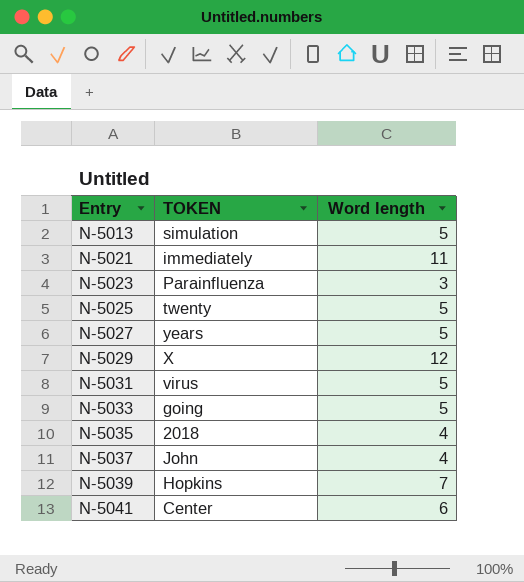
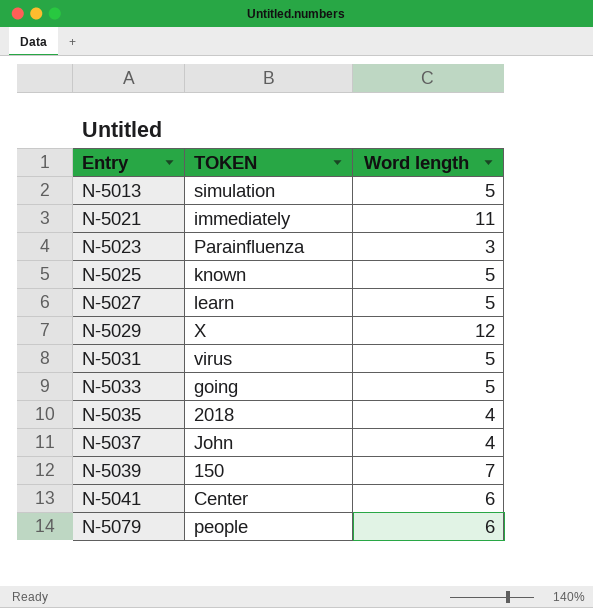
N-5025 | TOKEN: twenty -> known
N-5027 | TOKEN: years -> learn
N-5039 | TOKEN: Hopkins -> 150
row N-5079: none -> people | 6

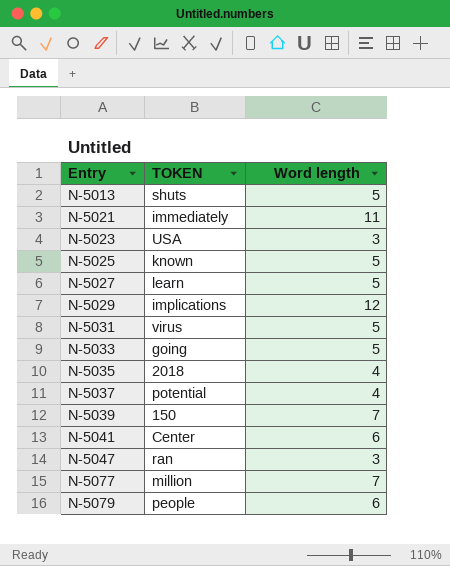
N-5013 | TOKEN: simulation -> shuts
N-5023 | TOKEN: Parainfluenza -> USA
N-5029 | TOKEN: X -> implications
N-5037 | TOKEN: John -> potential
row N-5047: none -> ran | 3
row N-5077: none -> million | 7

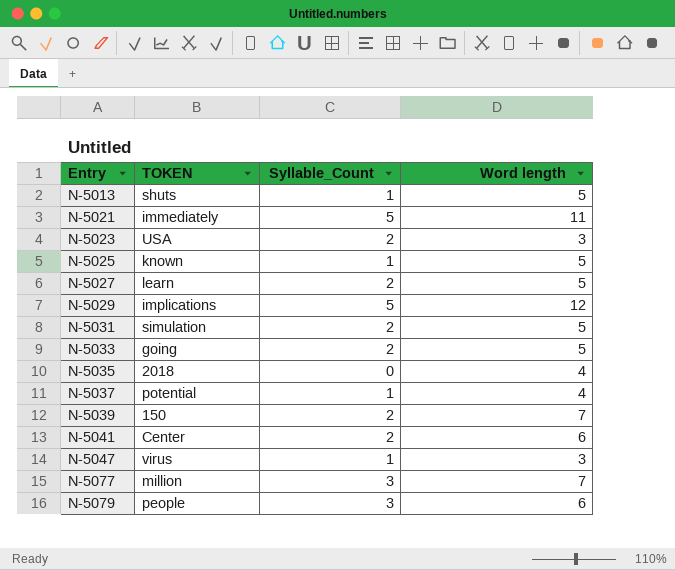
column Syllable_Count | position: none -> 3
N-5031 | TOKEN: virus -> simulation
N-5047 | TOKEN: ran -> virus

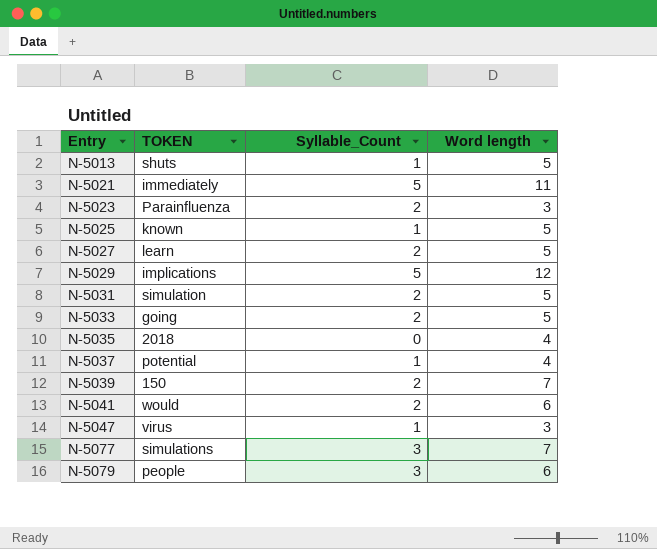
N-5023 | TOKEN: USA -> Parainfluenza
N-5041 | TOKEN: Center -> would
N-5077 | TOKEN: million -> simulations

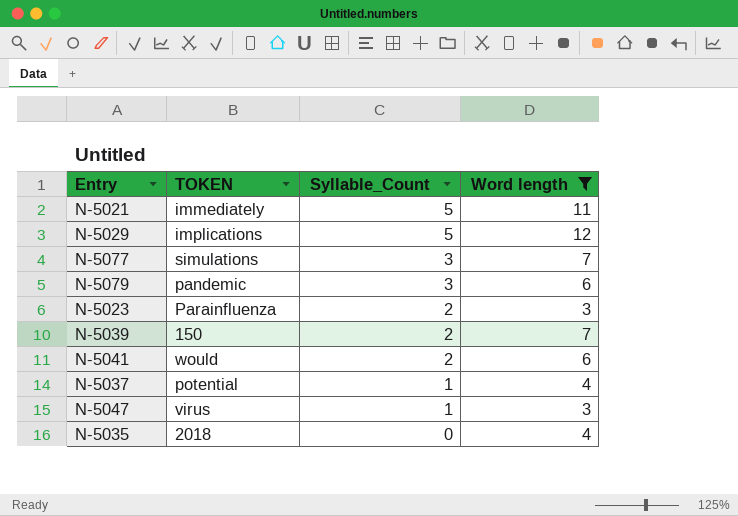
filter: none -> Word length != 5
row order: Entry ascending -> Syllable_Count descending
N-5079 | TOKEN: people -> pandemic

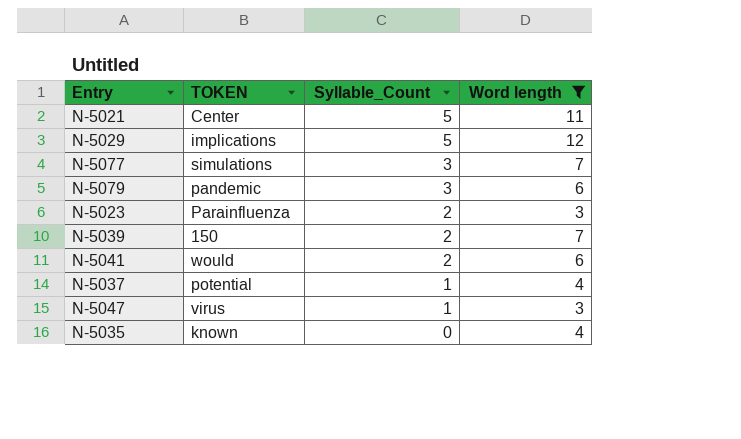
N-5021 | TOKEN: immediately -> Center
N-5035 | TOKEN: 2018 -> known

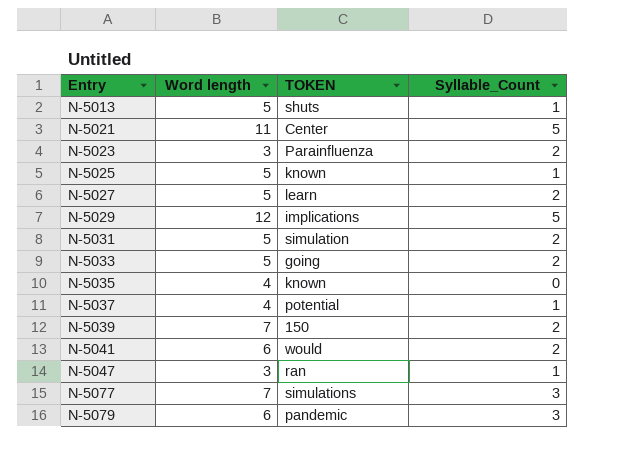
filter: Word length != 5 -> none
row order: Syllable_Count descending -> Entry ascending
column Word length | position: 4 -> 2
N-5047 | TOKEN: virus -> ran

